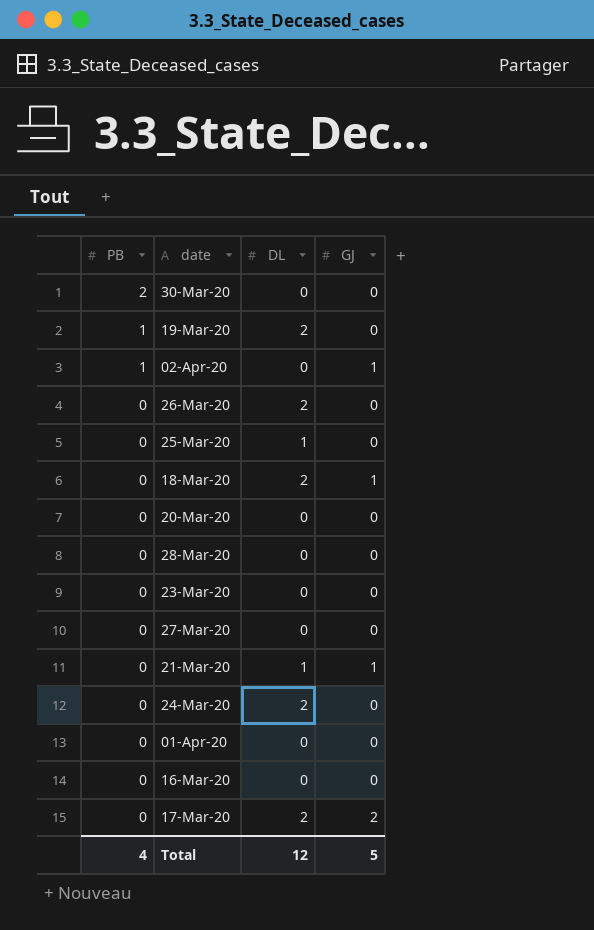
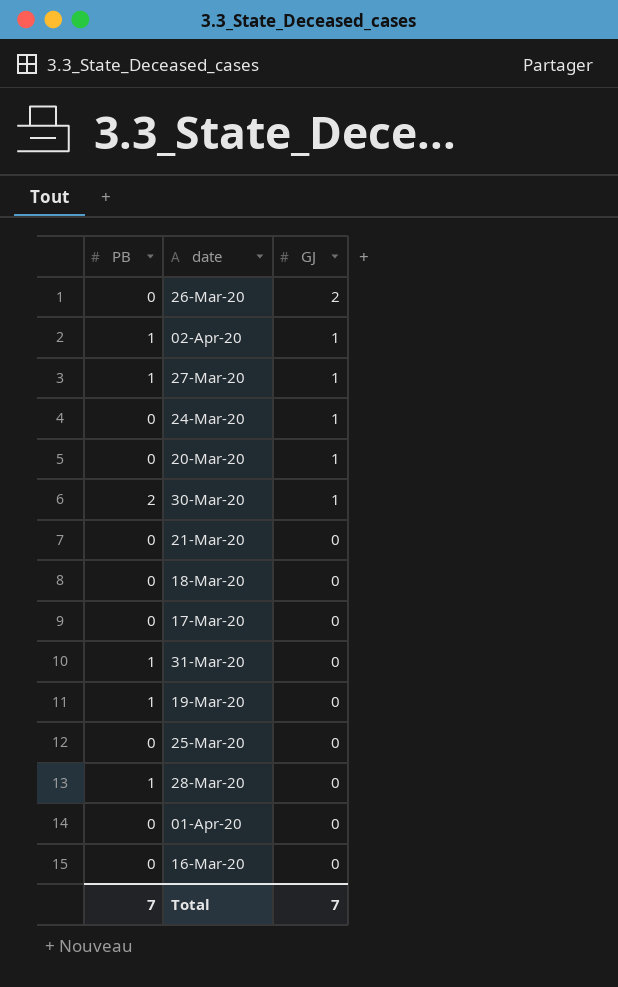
row order: PB descending -> GJ descending
column DL | position: 3 -> none
row 23-Mar-20: 0 | 0 | 0 -> none
26-Mar-20 | GJ: 0 -> 2
27-Mar-20 | PB: 0 -> 1
27-Mar-20 | GJ: 0 -> 1
24-Mar-20 | GJ: 0 -> 1
20-Mar-20 | GJ: 0 -> 1
30-Mar-20 | GJ: 0 -> 1
21-Mar-20 | GJ: 1 -> 0
18-Mar-20 | GJ: 1 -> 0
17-Mar-20 | GJ: 2 -> 0
row 31-Mar-20: none -> 1 | 0
28-Mar-20 | PB: 0 -> 1
Total | PB: 4 -> 7
Total | GJ: 5 -> 7

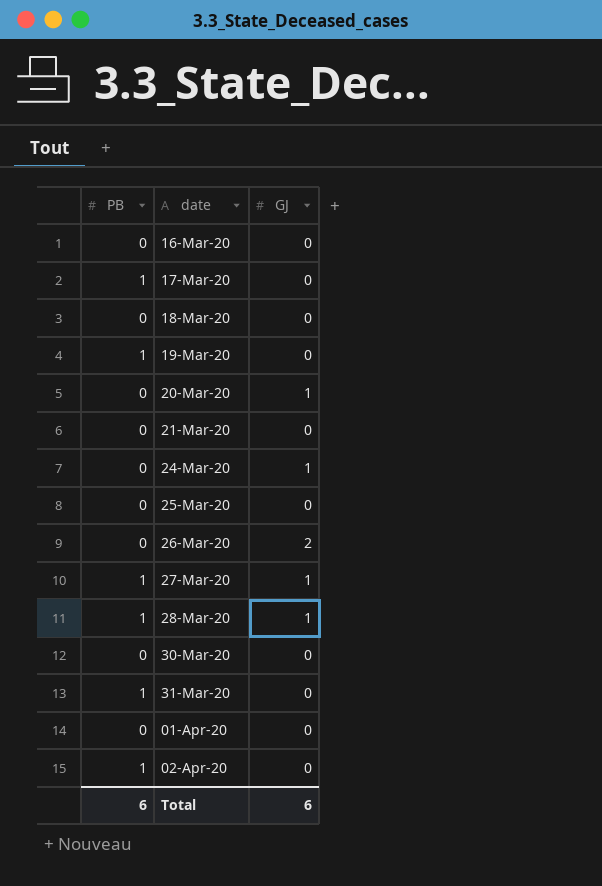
row order: GJ descending -> date ascending
17-Mar-20 | PB: 0 -> 1
28-Mar-20 | GJ: 0 -> 1
30-Mar-20 | PB: 2 -> 0
30-Mar-20 | GJ: 1 -> 0
02-Apr-20 | GJ: 1 -> 0
Total | PB: 7 -> 6
Total | GJ: 7 -> 6

